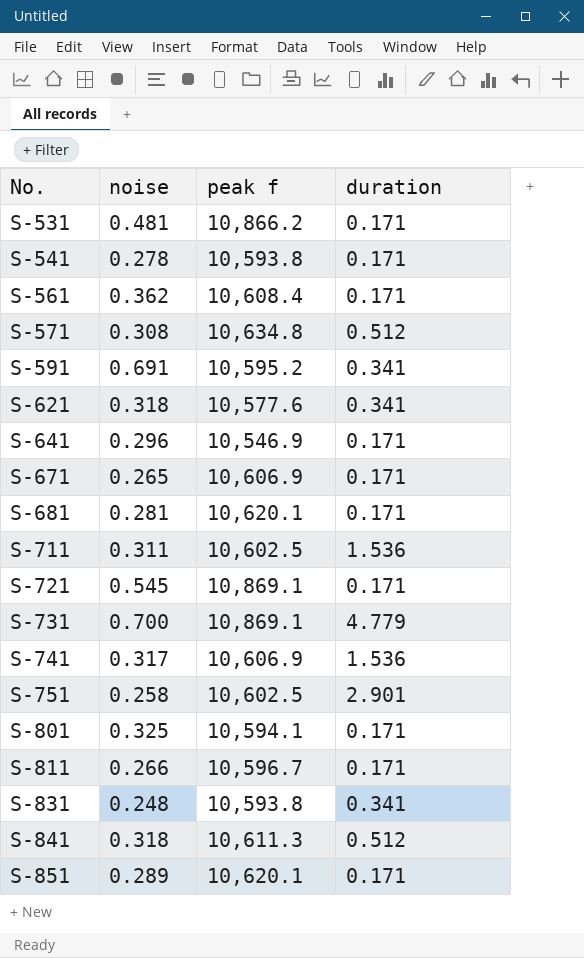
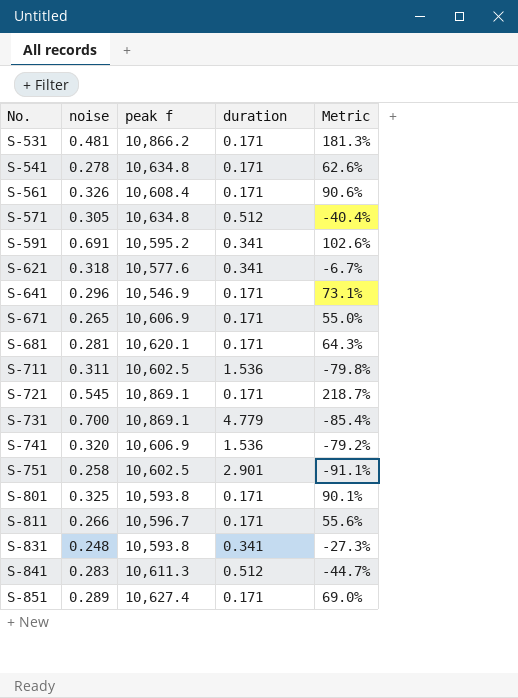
column Metric | formula: none -> ([noise] - [duration]) / [duration]
S-541 | peak f: 10,593.8 -> 10,634.8
S-561 | noise: 0.362 -> 0.326
S-571 | noise: 0.308 -> 0.305
S-741 | noise: 0.317 -> 0.320
S-801 | peak f: 10,594.1 -> 10,593.8
S-841 | noise: 0.318 -> 0.283
S-851 | peak f: 10,620.1 -> 10,627.4

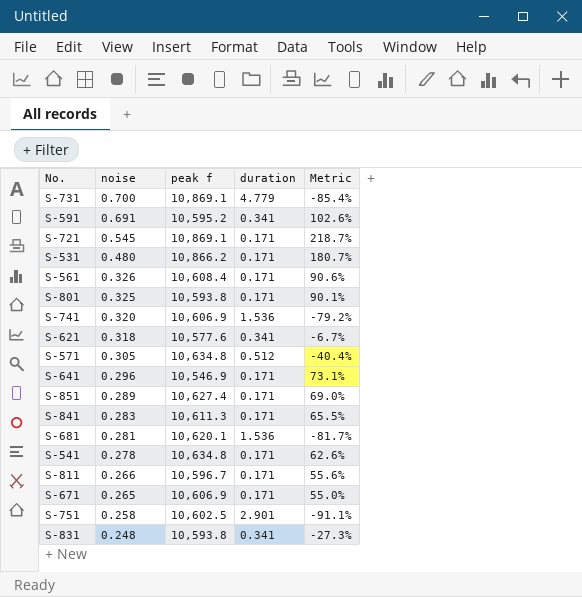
row order: No. ascending -> noise descending
row S-711: 0.311 | 10,602.5 | 1.536 | -79.8% -> none
S-531 | noise: 0.481 -> 0.480
S-531 | Metric: 181.3% -> 180.7%
S-841 | duration: 0.512 -> 0.171
S-841 | Metric: -44.7% -> 65.5%
S-681 | duration: 0.171 -> 1.536
S-681 | Metric: 64.3% -> -81.7%

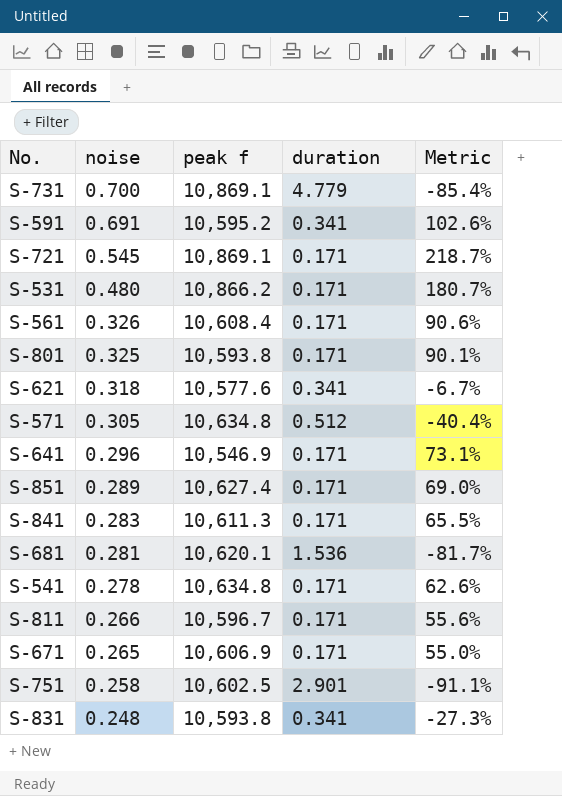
row S-741: 0.320 | 10,606.9 | 1.536 | -79.2% -> none

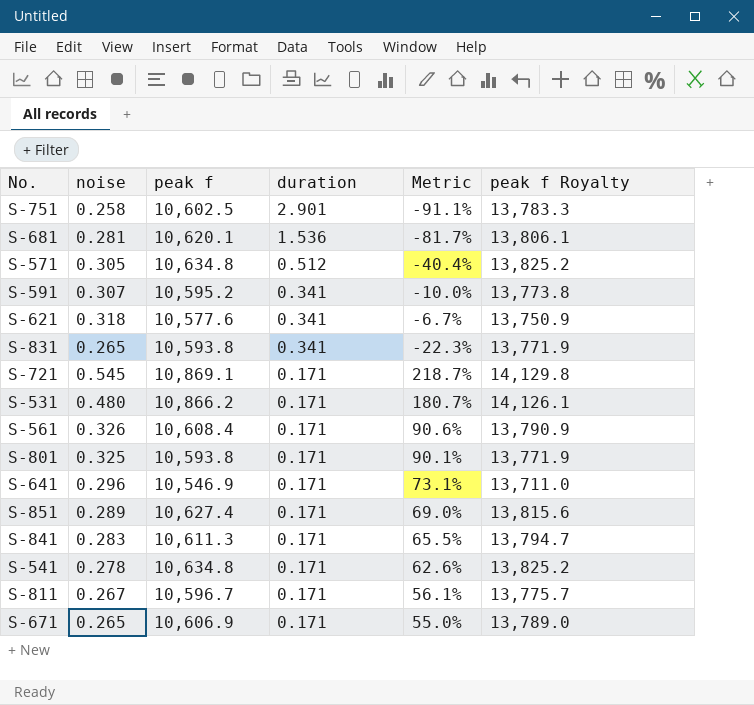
row order: noise descending -> duration descending
column peak f Royalty | formula: none -> [peak f] * 1.3
row S-731: 0.700 | 10,869.1 | 4.779 | -85.4% -> none
S-591 | noise: 0.691 -> 0.307
S-591 | Metric: 102.6% -> -10.0%
S-831 | noise: 0.248 -> 0.265
S-831 | Metric: -27.3% -> -22.3%
S-811 | noise: 0.266 -> 0.267
S-811 | Metric: 55.6% -> 56.1%

